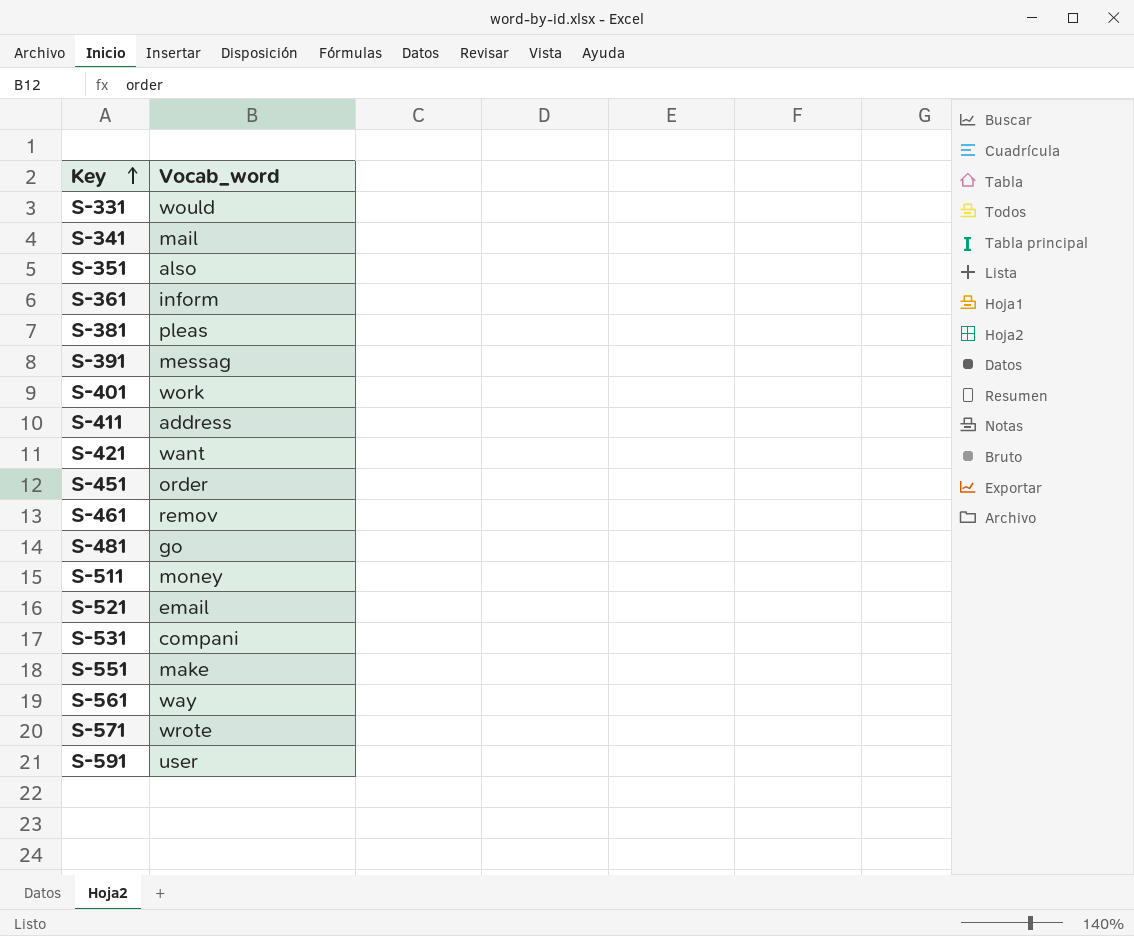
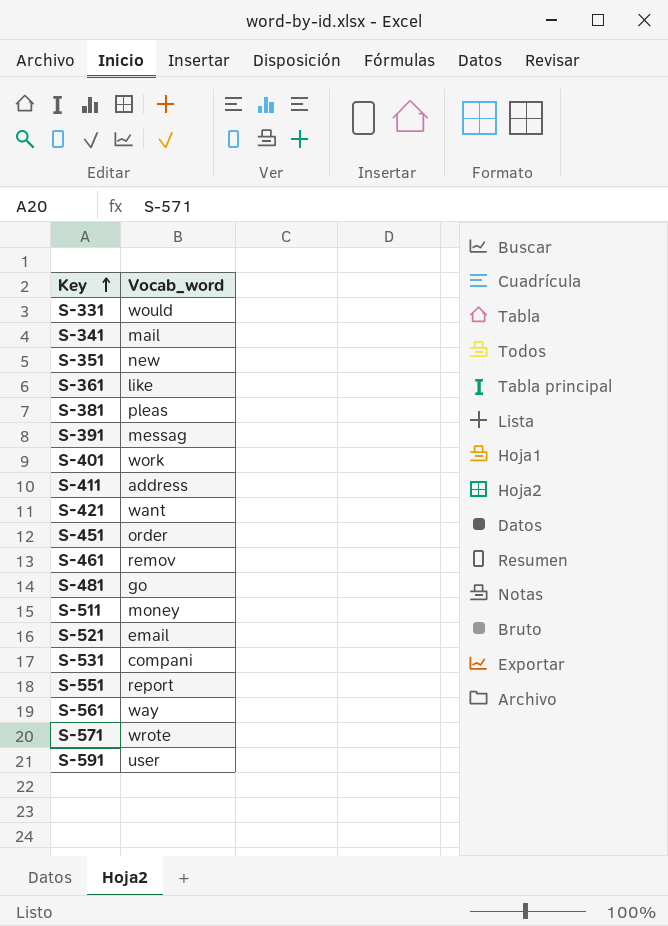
S-351 | Vocab_word: also -> new
S-361 | Vocab_word: inform -> like
S-551 | Vocab_word: make -> report

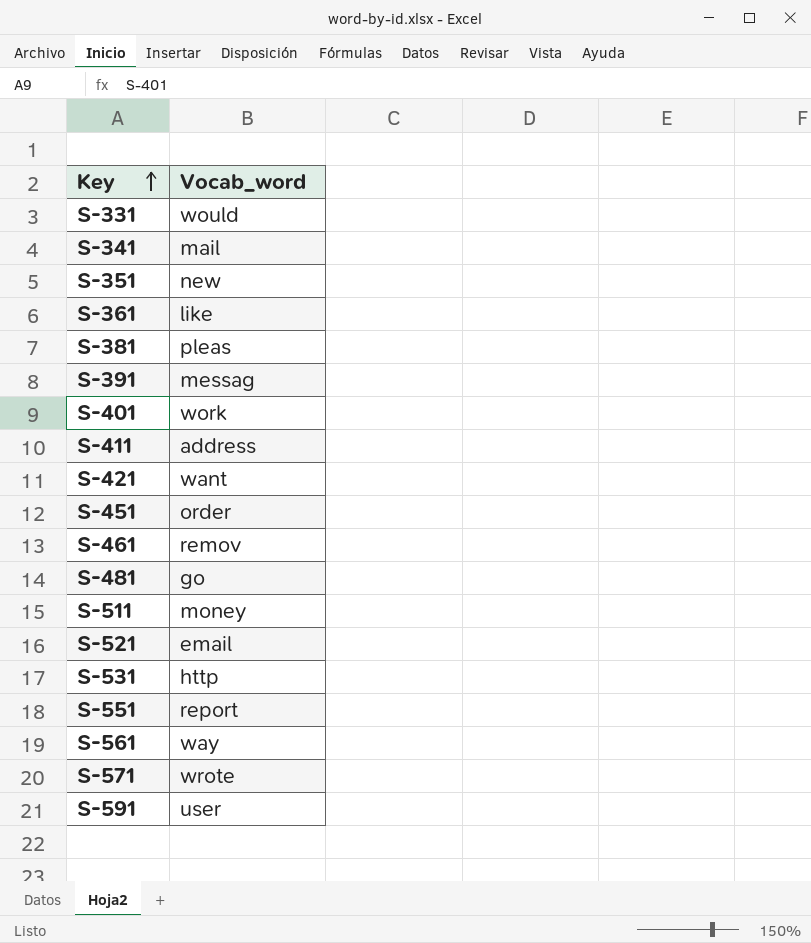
S-531 | Vocab_word: compani -> http

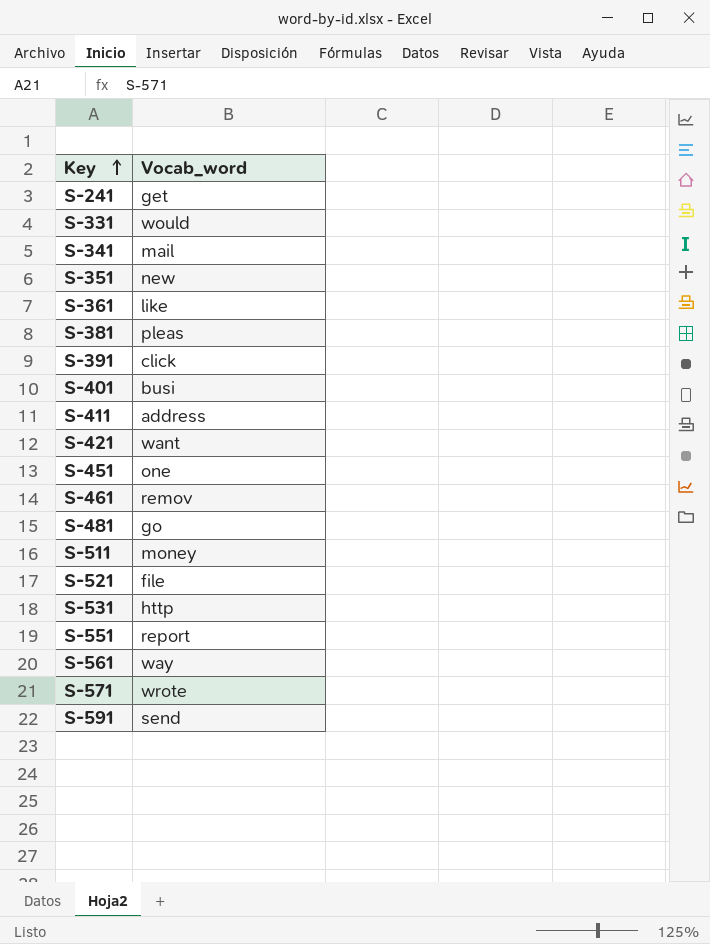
row S-241: none -> get
S-391 | Vocab_word: messag -> click
S-401 | Vocab_word: work -> busi
S-451 | Vocab_word: order -> one
S-521 | Vocab_word: email -> file
S-591 | Vocab_word: user -> send

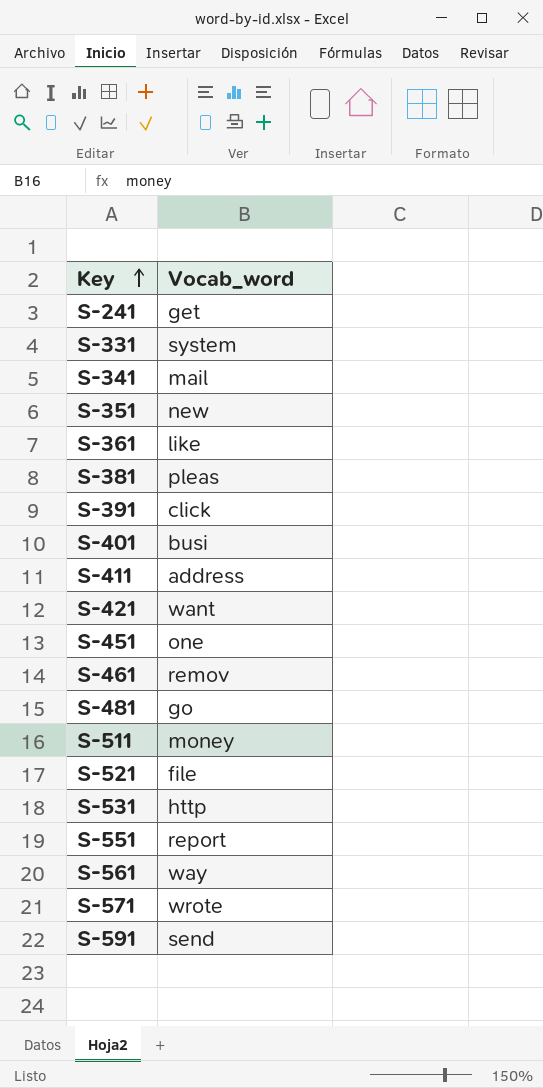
S-331 | Vocab_word: would -> system

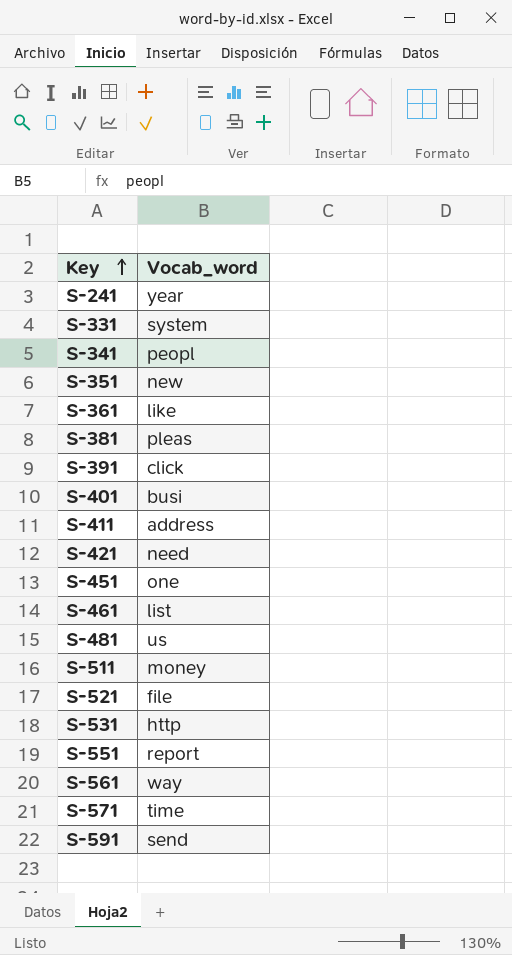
S-241 | Vocab_word: get -> year
S-341 | Vocab_word: mail -> peopl
S-421 | Vocab_word: want -> need
S-461 | Vocab_word: remov -> list
S-481 | Vocab_word: go -> us
S-571 | Vocab_word: wrote -> time

